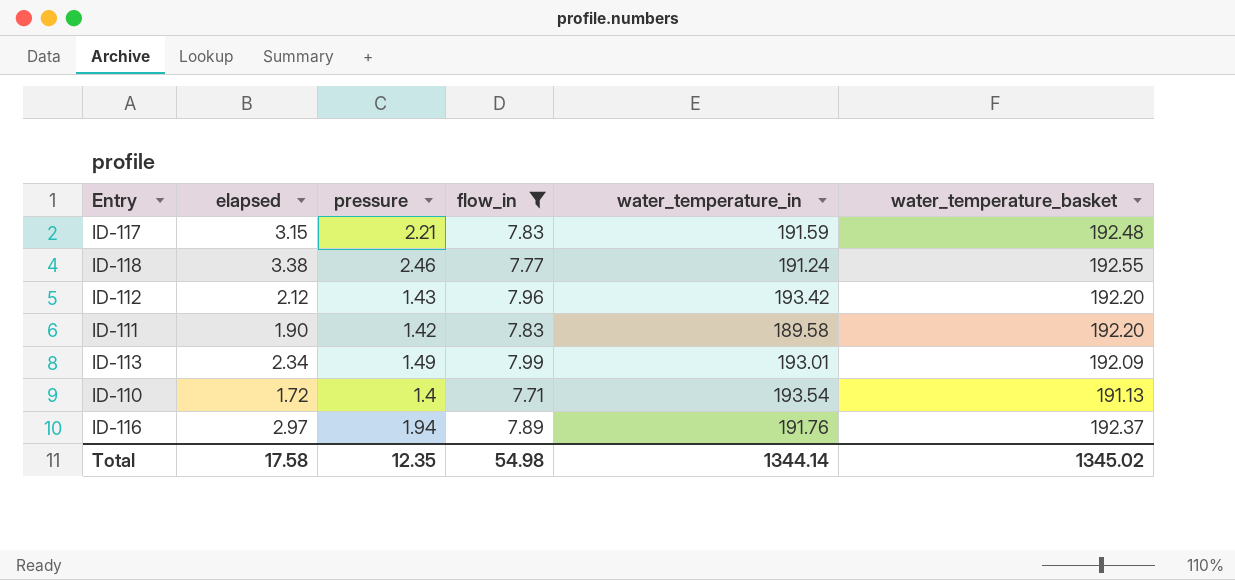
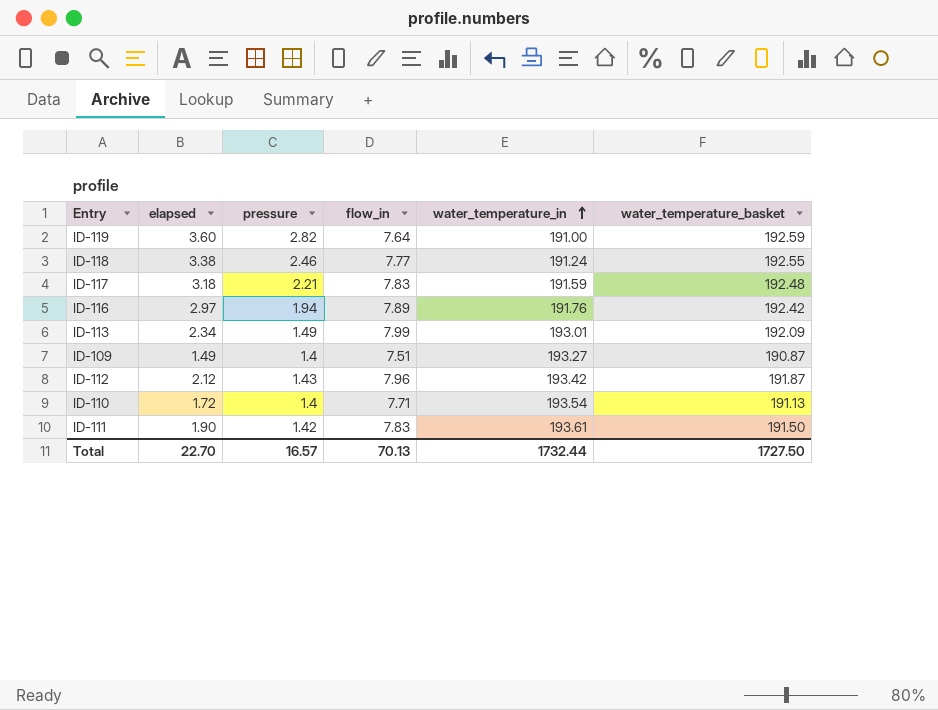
filter: flow_in >= 7.71 -> none
row order: none -> water_temperature_in ascending
ID-117 | elapsed: 3.15 -> 3.18
ID-116 | water_temperature_basket: 192.37 -> 192.42
ID-112 | water_temperature_basket: 192.20 -> 191.87
ID-111 | water_temperature_in: 189.58 -> 193.61
ID-111 | water_temperature_basket: 192.20 -> 191.50
Total | elapsed: 17.58 -> 22.70
Total | pressure: 12.35 -> 16.57
Total | flow_in: 54.98 -> 70.13
Total | water_temperature_in: 1344.14 -> 1732.44
Total | water_temperature_basket: 1345.02 -> 1727.50

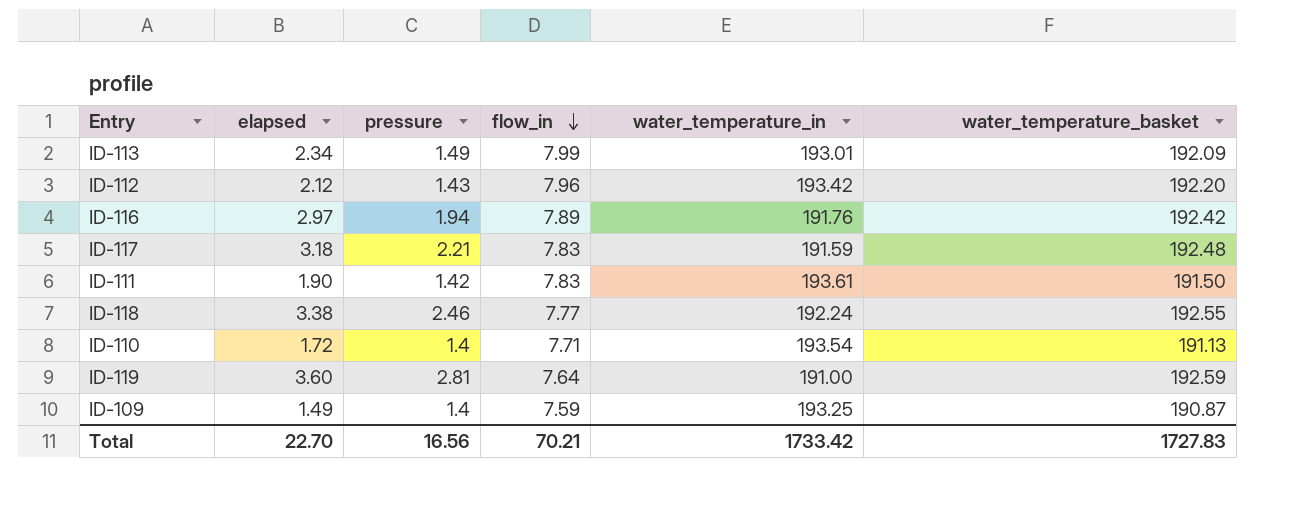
row order: water_temperature_in ascending -> flow_in descending
ID-112 | water_temperature_basket: 191.87 -> 192.20
ID-118 | water_temperature_in: 191.24 -> 192.24
ID-119 | pressure: 2.82 -> 2.81
ID-109 | flow_in: 7.51 -> 7.59
ID-109 | water_temperature_in: 193.27 -> 193.25
Total | pressure: 16.57 -> 16.56
Total | flow_in: 70.13 -> 70.21
Total | water_temperature_in: 1732.44 -> 1733.42
Total | water_temperature_basket: 1727.50 -> 1727.83

